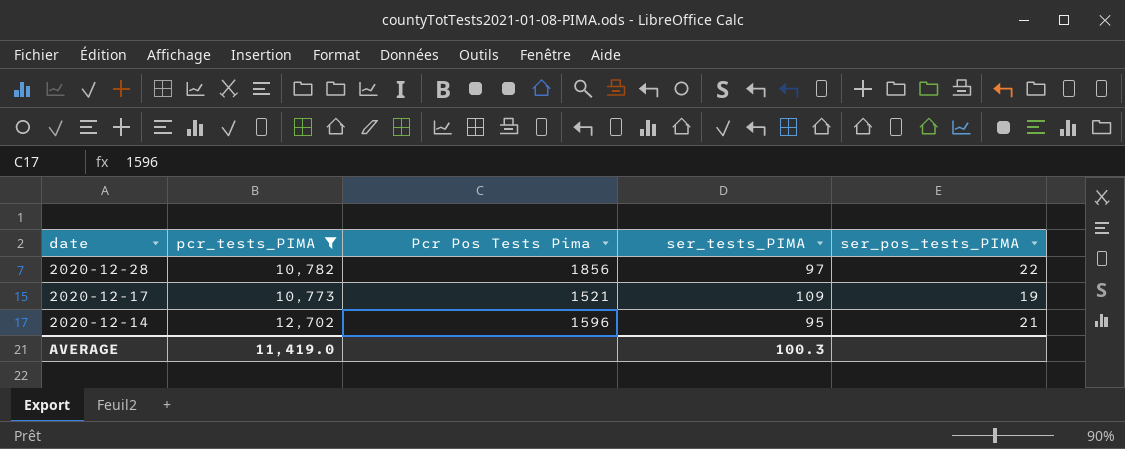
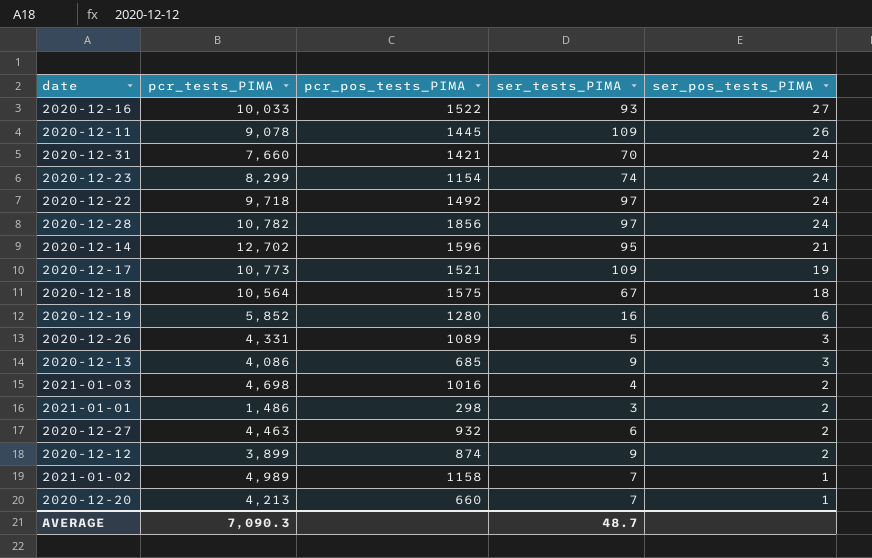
filter: pcr_tests_PIMA >= 10,773 -> none
row order: date descending -> ser_pos_tests_PIMA descending
column name: Pcr Pos Tests Pima -> pcr_pos_tests_PIMA
2020-12-28 | ser_pos_tests_PIMA: 22 -> 24
AVERAGE | pcr_tests_PIMA: 11,419.0 -> 7,090.3
AVERAGE | ser_tests_PIMA: 100.3 -> 48.7

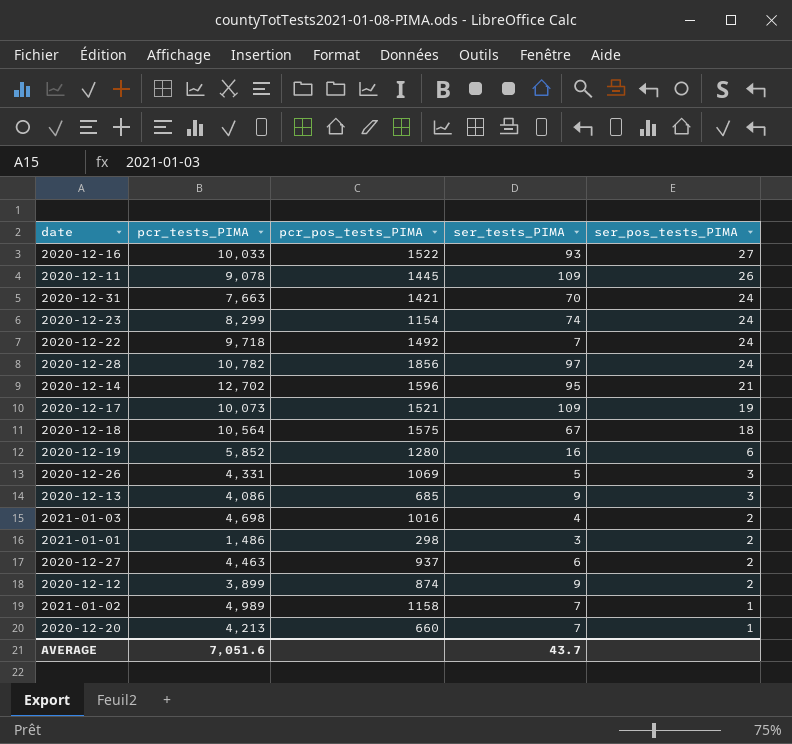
2020-12-31 | pcr_tests_PIMA: 7,660 -> 7,663
2020-12-22 | ser_tests_PIMA: 97 -> 7
2020-12-17 | pcr_tests_PIMA: 10,773 -> 10,073
2020-12-26 | pcr_pos_tests_PIMA: 1089 -> 1069
2020-12-27 | pcr_pos_tests_PIMA: 932 -> 937
AVERAGE | pcr_tests_PIMA: 7,090.3 -> 7,051.6
AVERAGE | ser_tests_PIMA: 48.7 -> 43.7

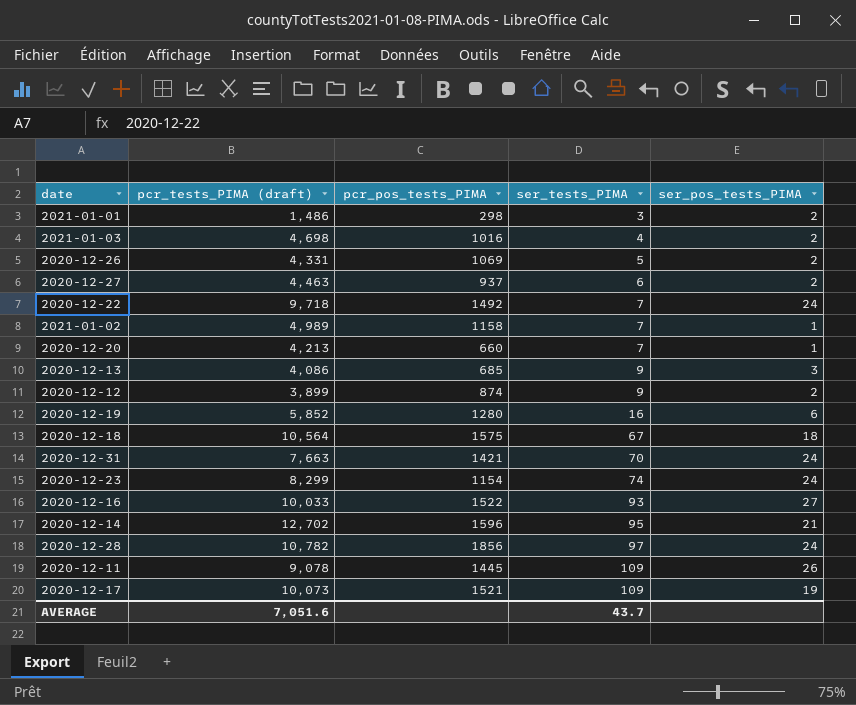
row order: ser_pos_tests_PIMA descending -> ser_tests_PIMA ascending
column name: pcr_tests_PIMA -> pcr_tests_PIMA (draft)
2020-12-26 | ser_pos_tests_PIMA: 3 -> 2

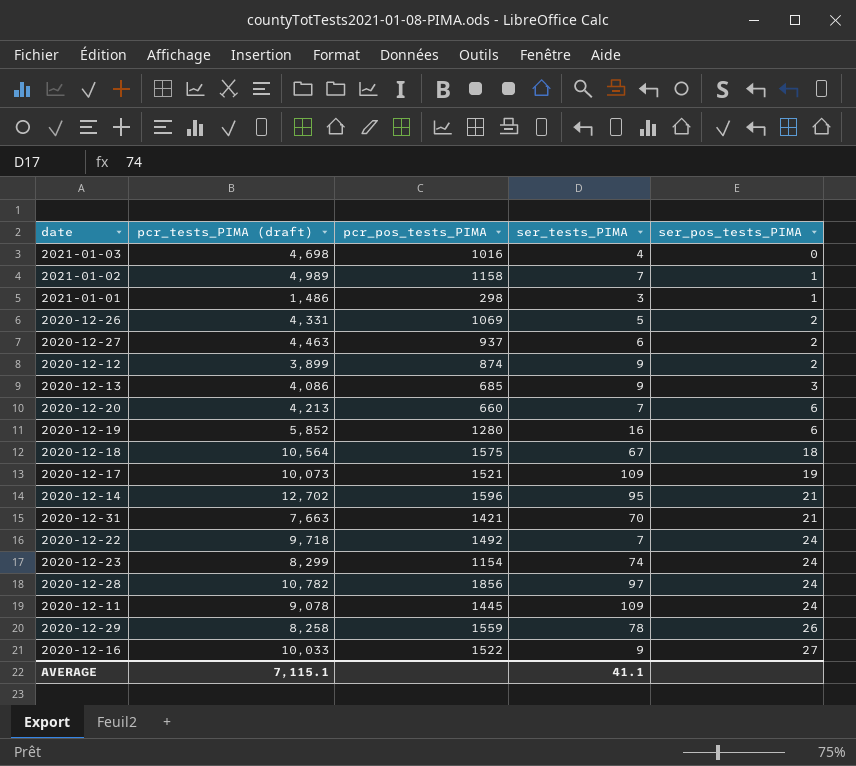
row order: ser_tests_PIMA ascending -> ser_pos_tests_PIMA ascending
2021-01-03 | ser_pos_tests_PIMA: 2 -> 0
2021-01-01 | ser_pos_tests_PIMA: 2 -> 1
2020-12-20 | ser_pos_tests_PIMA: 1 -> 6
2020-12-31 | ser_pos_tests_PIMA: 24 -> 21
2020-12-11 | ser_pos_tests_PIMA: 26 -> 24
row 2020-12-29: none -> 8,258 | 1559 | 78 | 26
2020-12-16 | ser_tests_PIMA: 93 -> 9
AVERAGE | pcr_tests_PIMA (draft): 7,051.6 -> 7,115.1
AVERAGE | ser_tests_PIMA: 43.7 -> 41.1

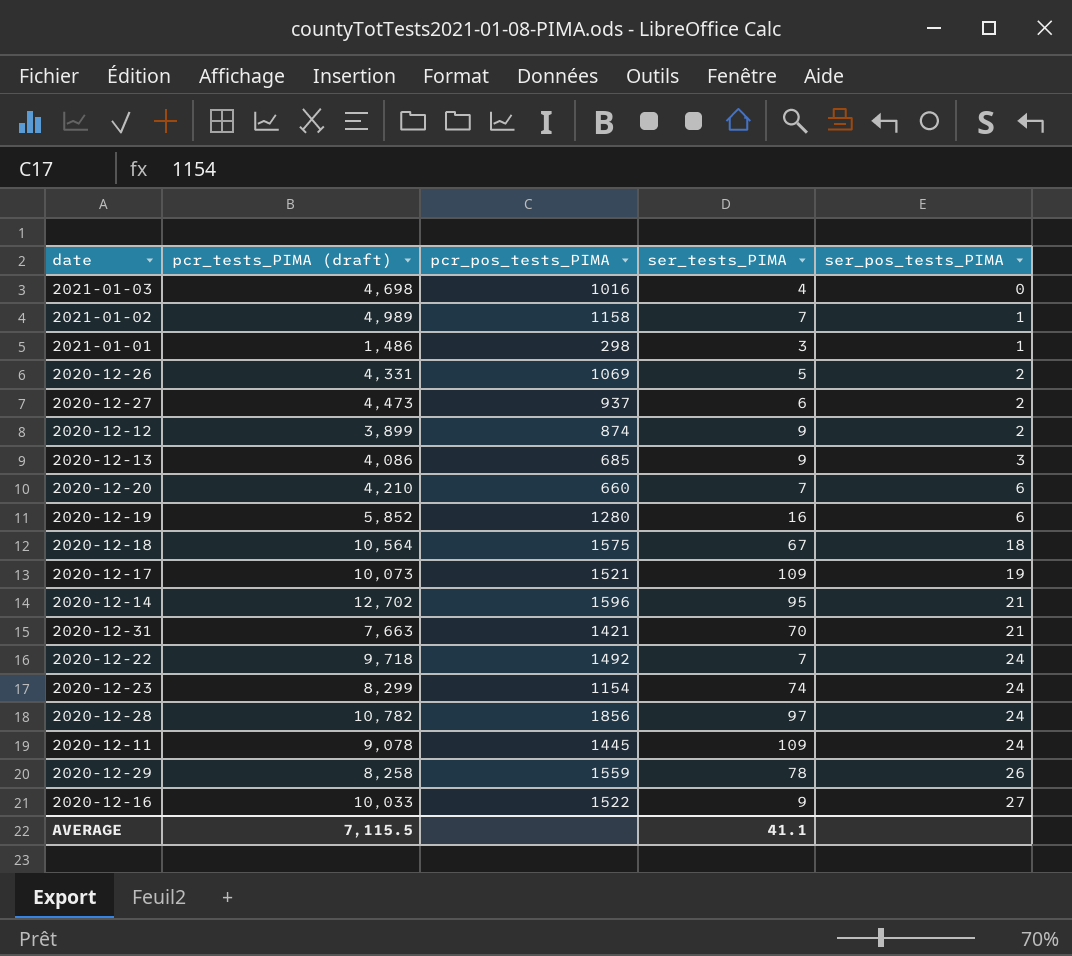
2020-12-27 | pcr_tests_PIMA (draft): 4,463 -> 4,473
2020-12-20 | pcr_tests_PIMA (draft): 4,213 -> 4,210
AVERAGE | pcr_tests_PIMA (draft): 7,115.1 -> 7,115.5

